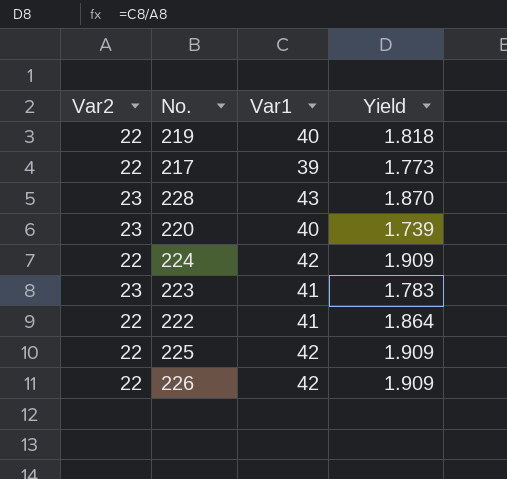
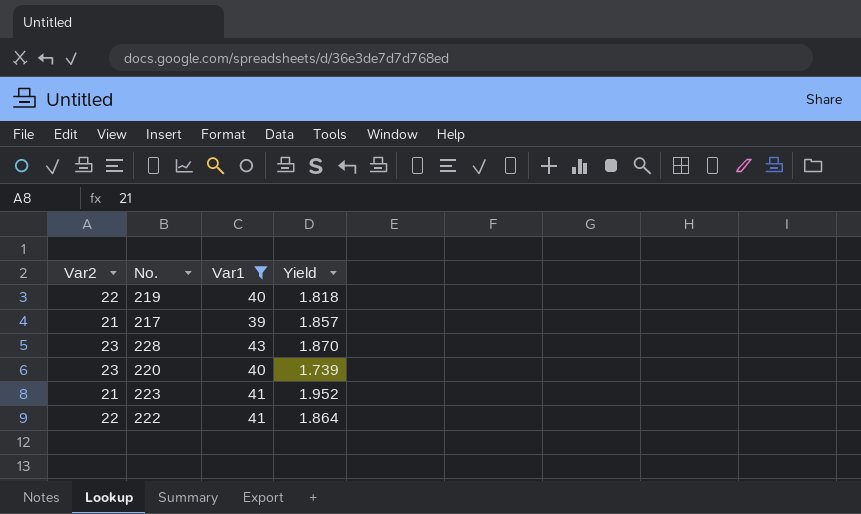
filter: none -> Var1 != 42
217 | Var2: 22 -> 21
217 | Yield: 1.773 -> 1.857
223 | Var2: 23 -> 21
223 | Yield: 1.783 -> 1.952

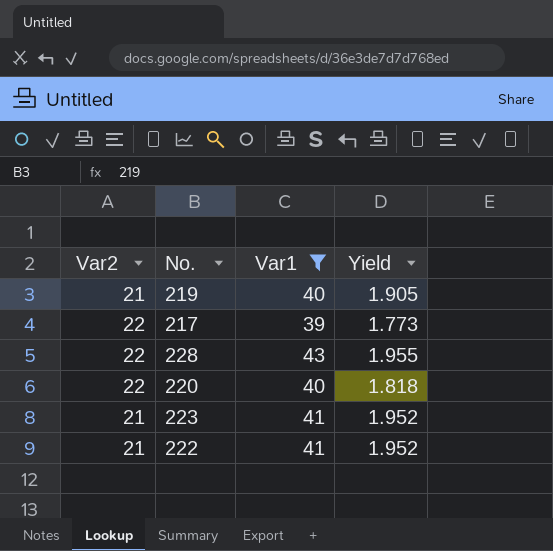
219 | Var2: 22 -> 21
219 | Yield: 1.818 -> 1.905
217 | Var2: 21 -> 22
217 | Yield: 1.857 -> 1.773
228 | Var2: 23 -> 22
228 | Yield: 1.870 -> 1.955
220 | Var2: 23 -> 22
220 | Yield: 1.739 -> 1.818
222 | Var2: 22 -> 21
222 | Yield: 1.864 -> 1.952

